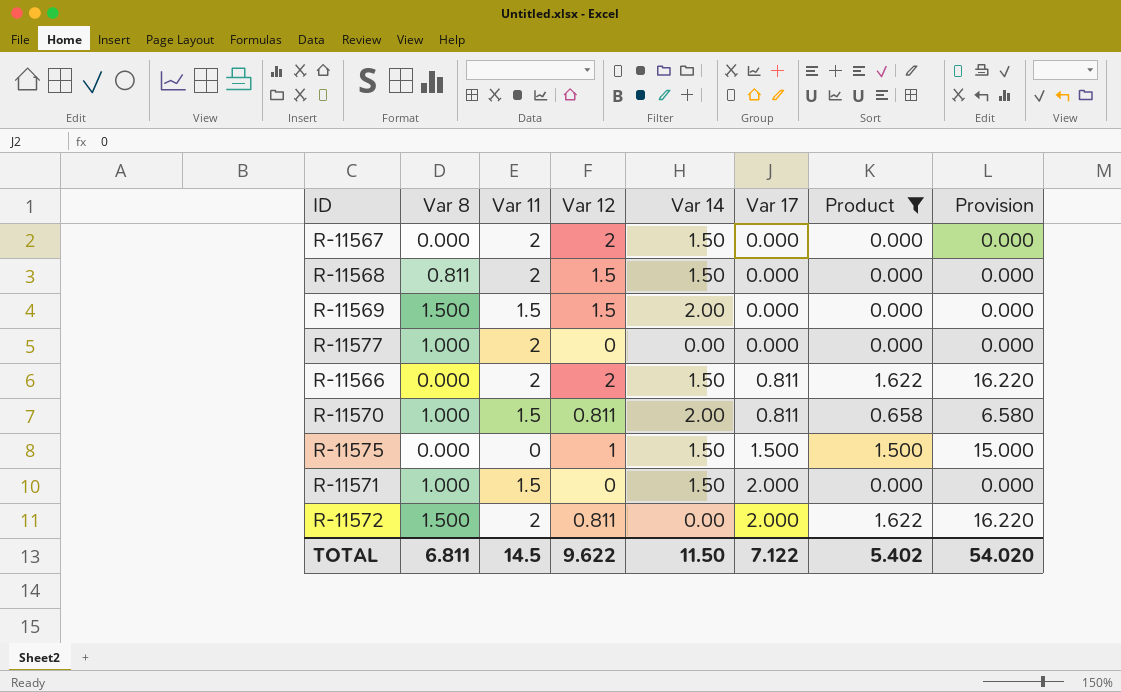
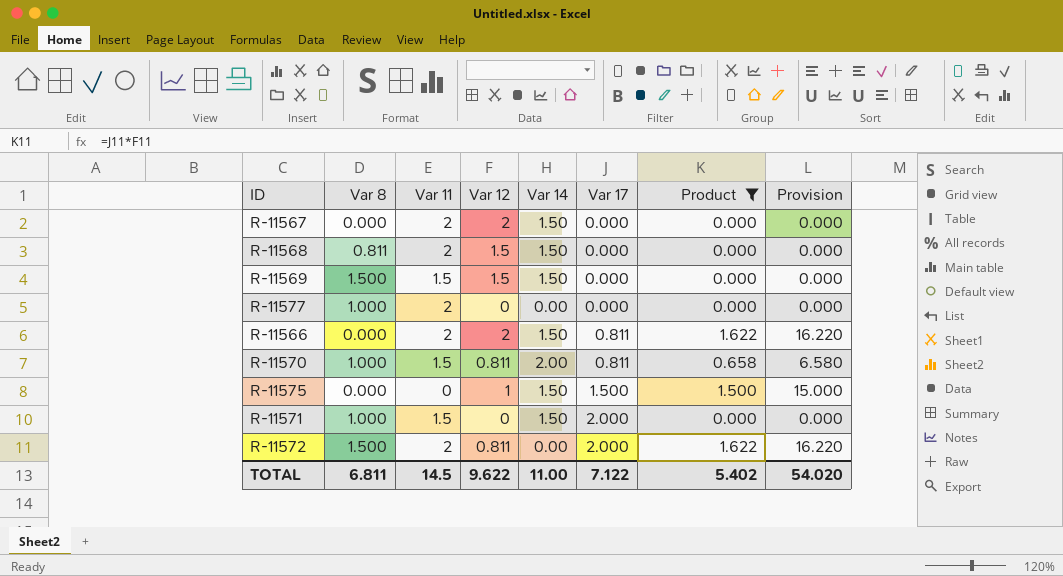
R-11569 | Var 14: 2.00 -> 1.50
TOTAL | Var 14: 11.50 -> 11.00

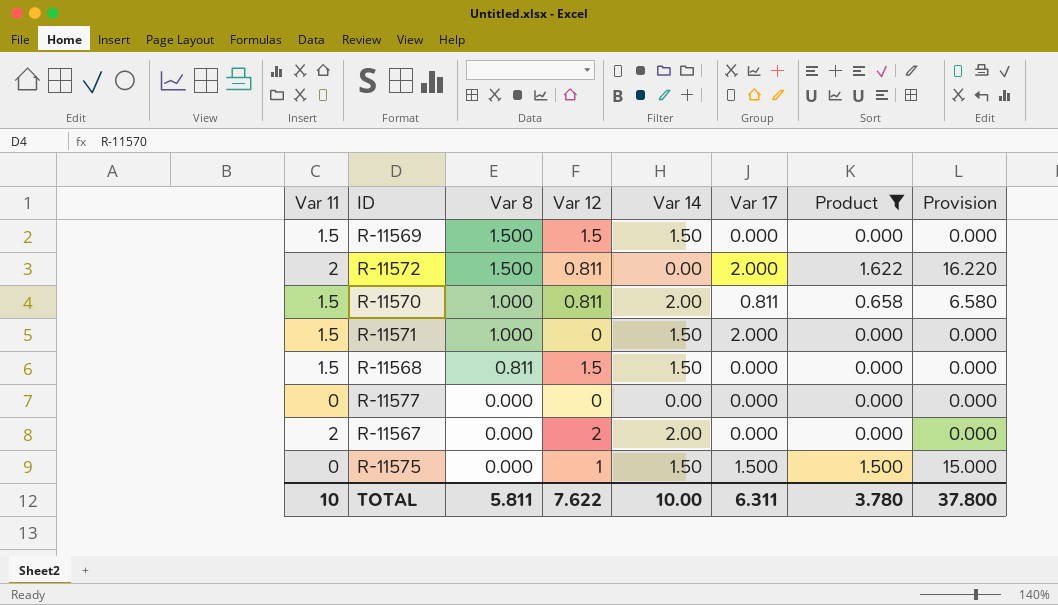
row order: Var 17 ascending -> Var 8 descending
column Var 11 | position: 3 -> 1
row R-11566: 0.000 | 2 | 2 | 1.50 | 0.811 | 1.622 | 16.220 -> none
R-11568 | Var 11: 2 -> 1.5
R-11577 | Var 11: 2 -> 0
R-11577 | Var 8: 1.000 -> 0.000
R-11567 | Var 14: 1.50 -> 2.00
TOTAL | Var 11: 14.5 -> 10
TOTAL | Var 8: 6.811 -> 5.811
TOTAL | Var 12: 9.622 -> 7.622
TOTAL | Var 14: 11.00 -> 10.00
TOTAL | Var 17: 7.122 -> 6.311
TOTAL | Product: 5.402 -> 3.780
TOTAL | Provision: 54.020 -> 37.800

